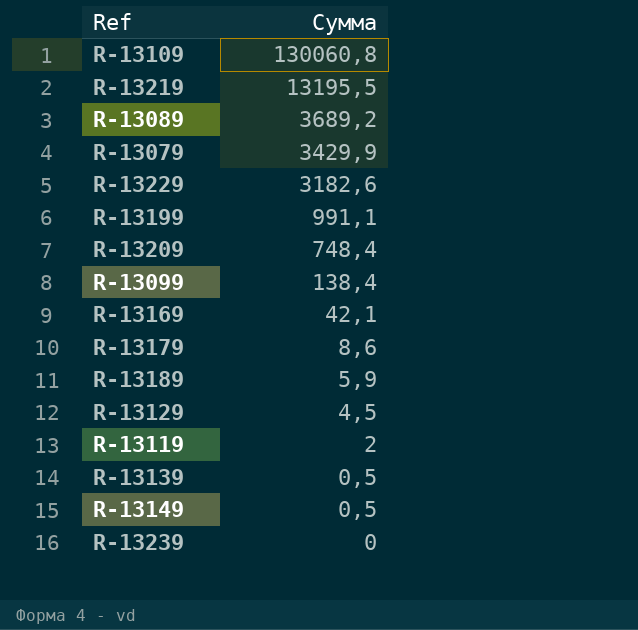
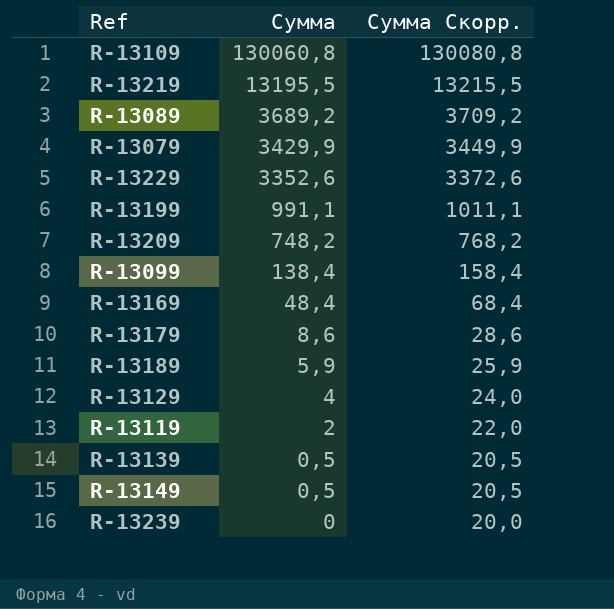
column Сумма Скорр. | formula: none -> [Сумма] + 20
R-13229 | Сумма: 3182,6 -> 3352,6
R-13209 | Сумма: 748,4 -> 748,2
R-13169 | Сумма: 42,1 -> 48,4
R-13129 | Сумма: 4,5 -> 4

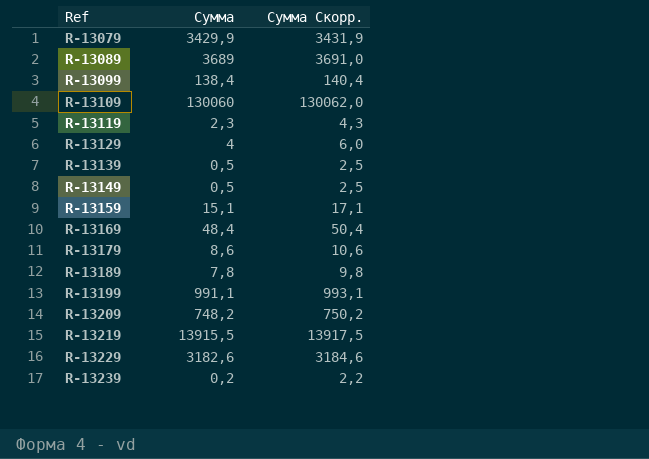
row order: Сумма descending -> Ref ascending
column Сумма Скорр. | formula: [Сумма] + 20 -> [Сумма] + 2
R-13089 | Сумма: 3689,2 -> 3689
R-13109 | Сумма: 130060,8 -> 130060
R-13119 | Сумма: 2 -> 2,3
row R-13159: none -> 15,1 | 17,1
R-13189 | Сумма: 5,9 -> 7,8
R-13219 | Сумма: 13195,5 -> 13915,5
R-13229 | Сумма: 3352,6 -> 3182,6
R-13239 | Сумма: 0 -> 0,2

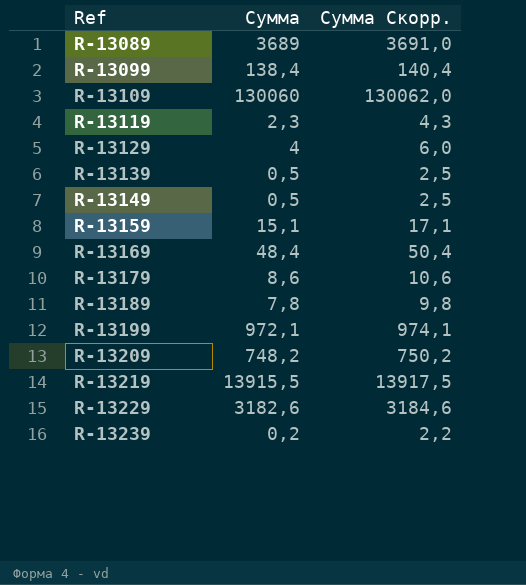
row R-13079: 3429,9 | 3431,9 -> none
R-13199 | Сумма: 991,1 -> 972,1
R-13199 | Сумма Скорр.: 993,1 -> 974,1

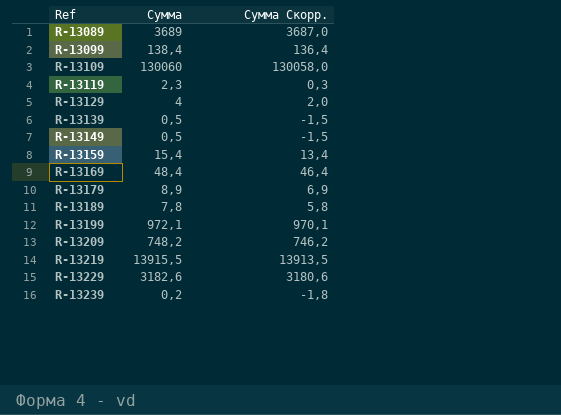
column Сумма Скорр. | formula: [Сумма] + 2 -> [Сумма] - 2
R-13159 | Сумма: 15,1 -> 15,4
R-13179 | Сумма: 8,6 -> 8,9

